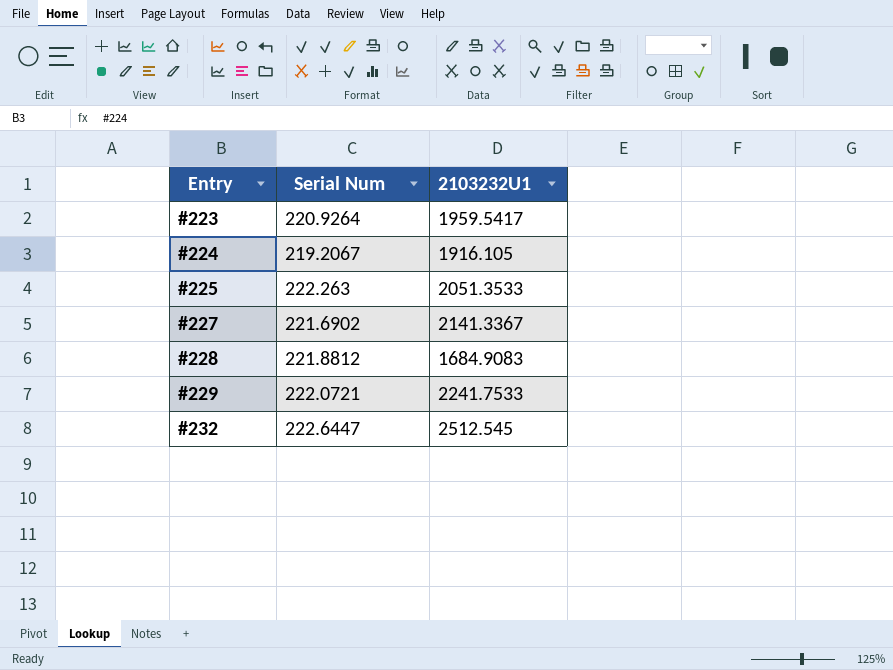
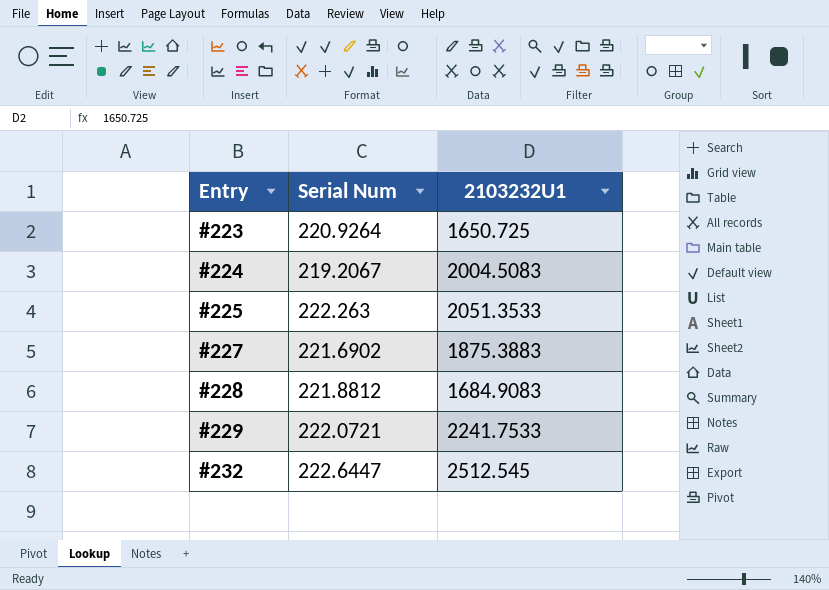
#223 | 2103232U1: 1959.5417 -> 1650.725
#224 | 2103232U1: 1916.105 -> 2004.5083
#227 | 2103232U1: 2141.3367 -> 1875.3883

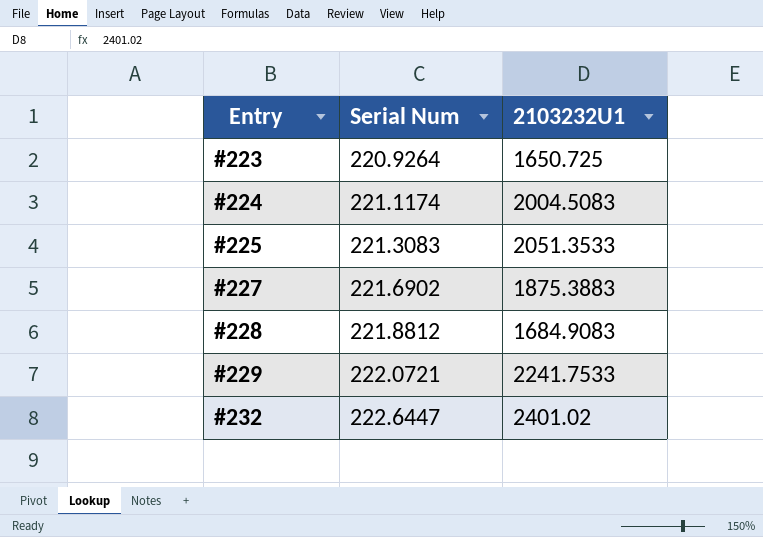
#224 | Serial Num: 219.2067 -> 221.1174
#225 | Serial Num: 222.263 -> 221.3083
#232 | 2103232U1: 2512.545 -> 2401.02

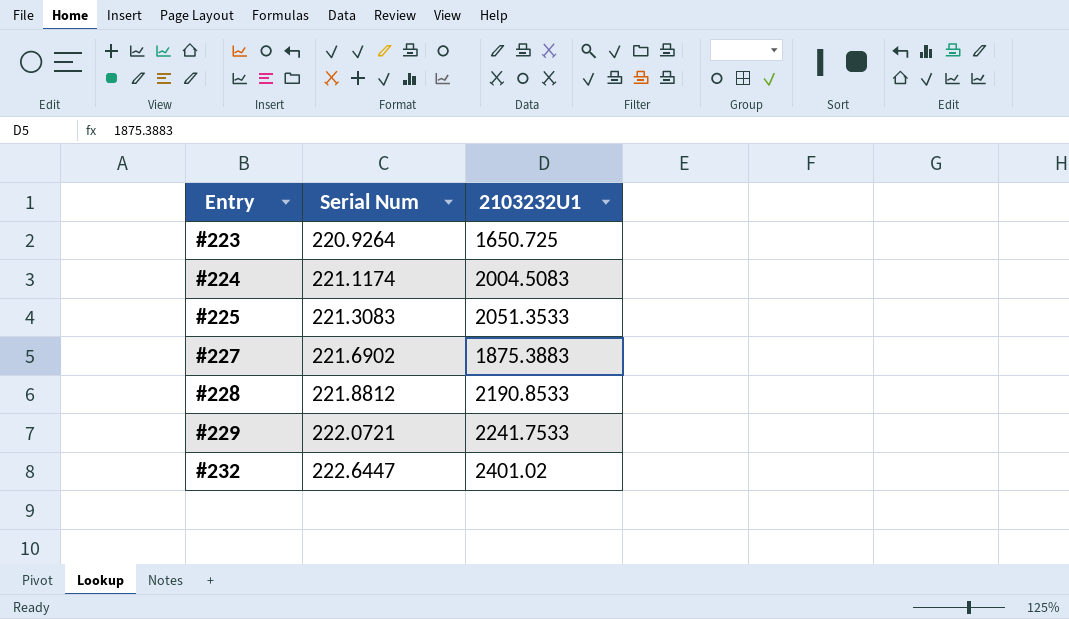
#228 | 2103232U1: 1684.9083 -> 2190.8533

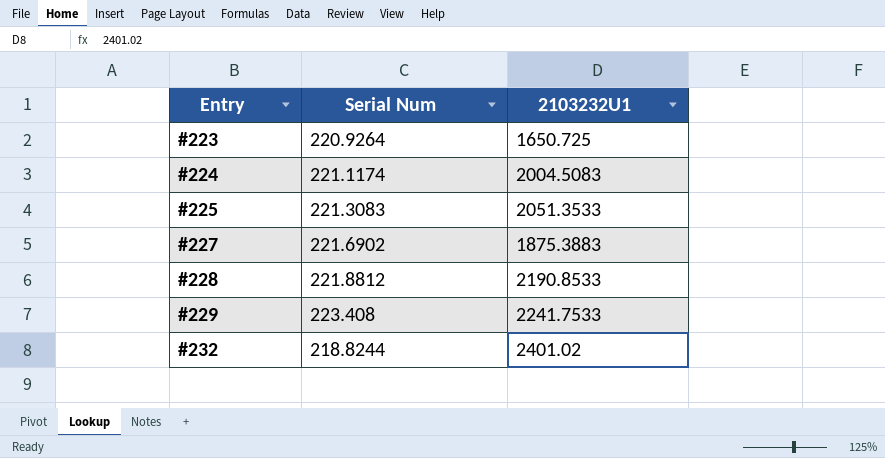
#229 | Serial Num: 222.0721 -> 223.408
#232 | Serial Num: 222.6447 -> 218.8244

